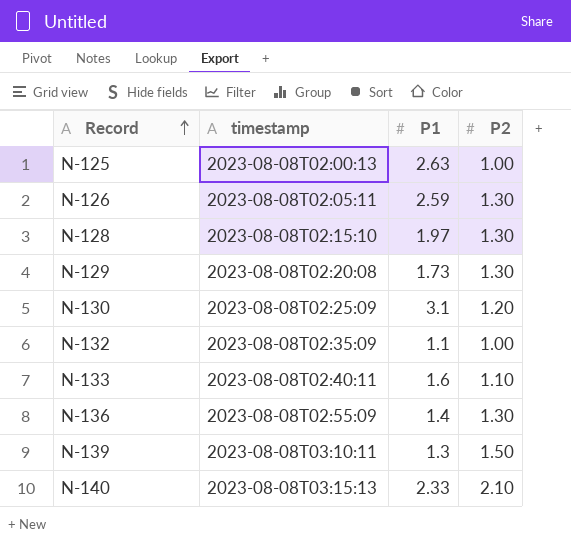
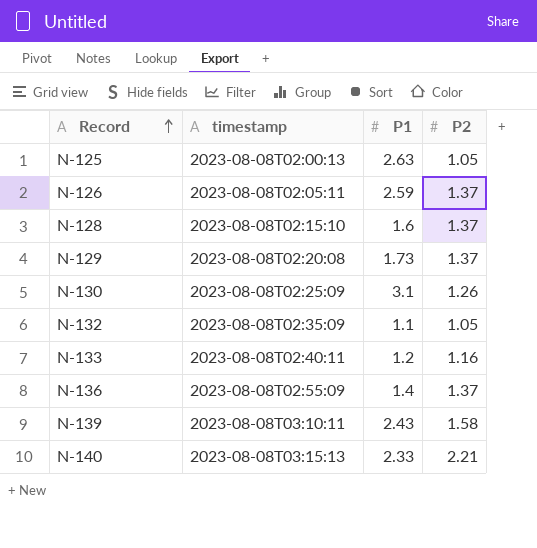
N-125 | P2: 1.00 -> 1.05
N-126 | P2: 1.30 -> 1.37
N-128 | P1: 1.97 -> 1.6
N-128 | P2: 1.30 -> 1.37
N-129 | P2: 1.30 -> 1.37
N-130 | P2: 1.20 -> 1.26
N-132 | P2: 1.00 -> 1.05
N-133 | P1: 1.6 -> 1.2
N-133 | P2: 1.10 -> 1.16
N-136 | P2: 1.30 -> 1.37
N-139 | P1: 1.3 -> 2.43
N-139 | P2: 1.50 -> 1.58
N-140 | P2: 2.10 -> 2.21

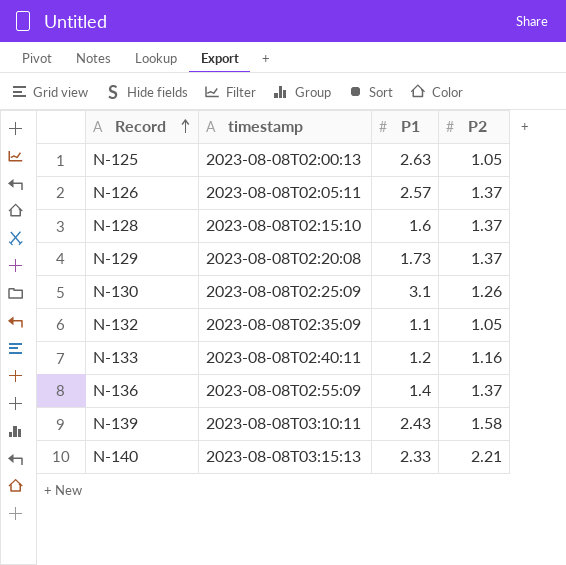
N-126 | P1: 2.59 -> 2.57

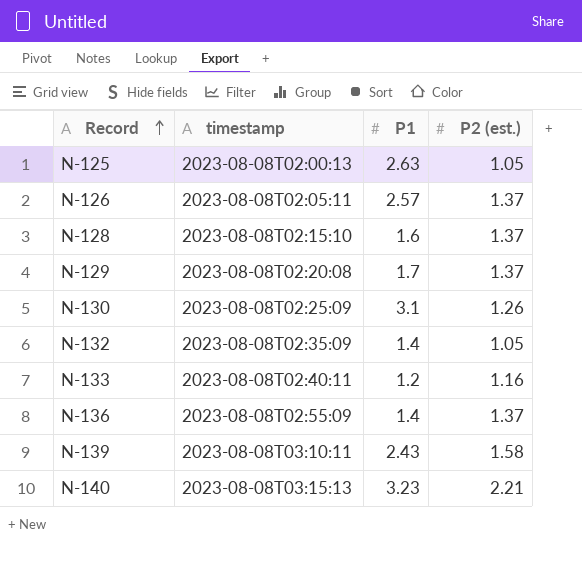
column name: P2 -> P2 (est.)
N-129 | P1: 1.73 -> 1.7
N-132 | P1: 1.1 -> 1.4
N-140 | P1: 2.33 -> 3.23

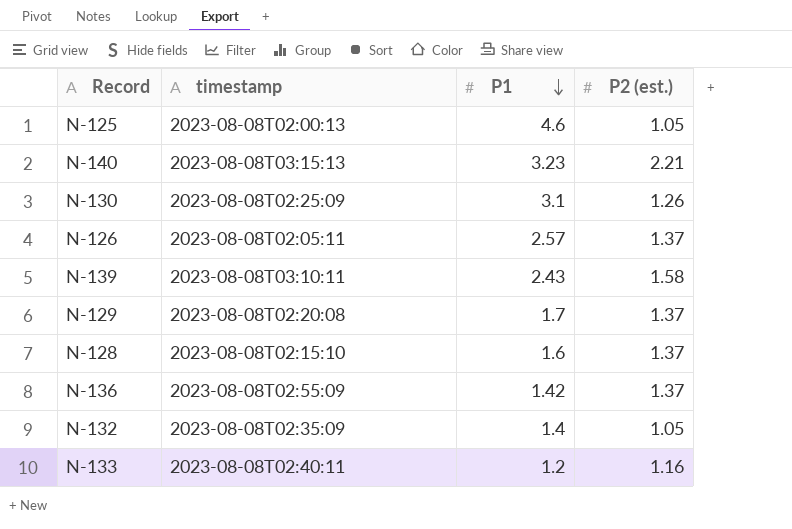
row order: Record ascending -> P1 descending
N-125 | P1: 2.63 -> 4.6
N-136 | P1: 1.4 -> 1.42

